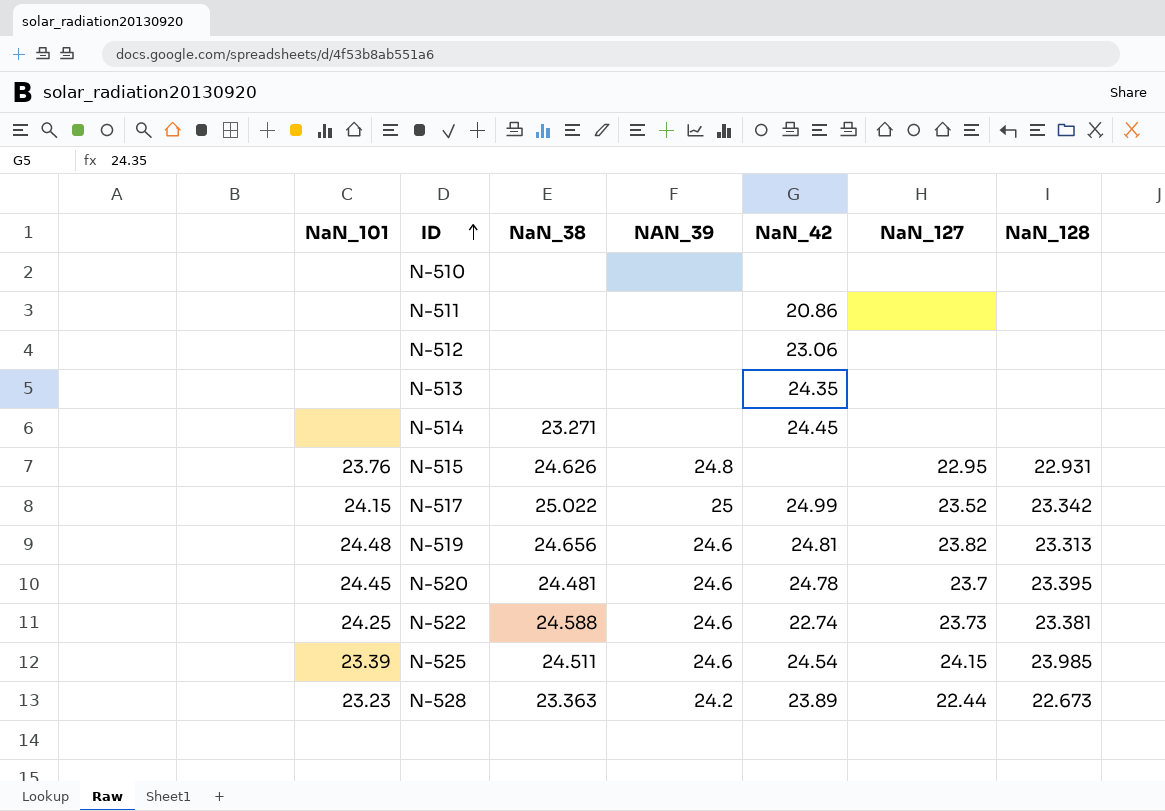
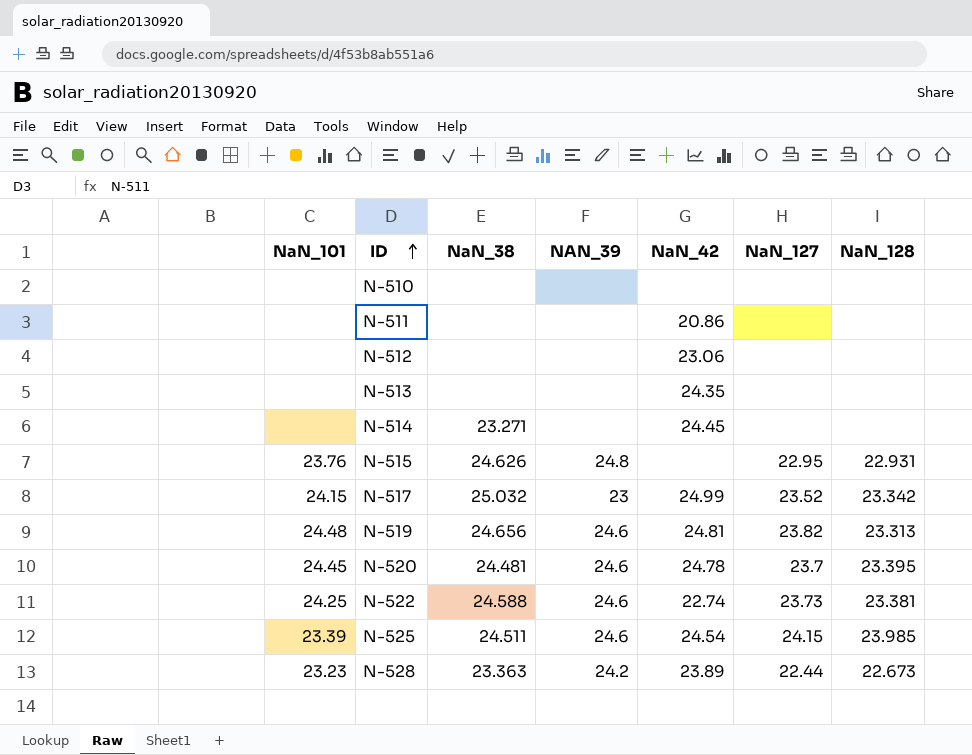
N-517 | NaN_38: 25.022 -> 25.032
N-517 | NAN_39: 25 -> 23

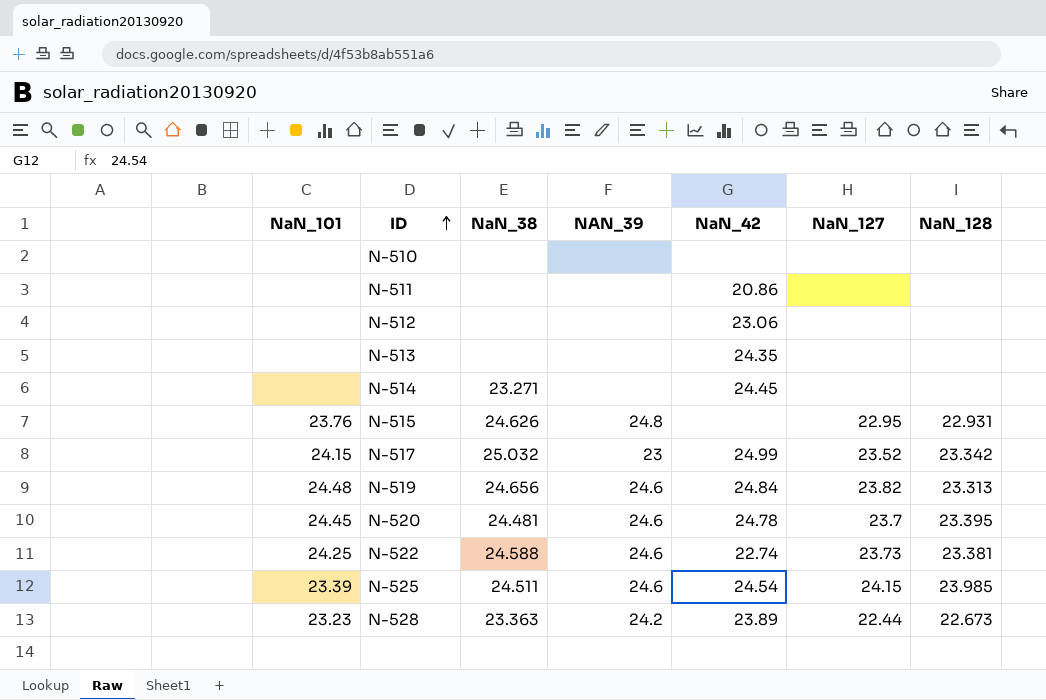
N-519 | NaN_42: 24.81 -> 24.84

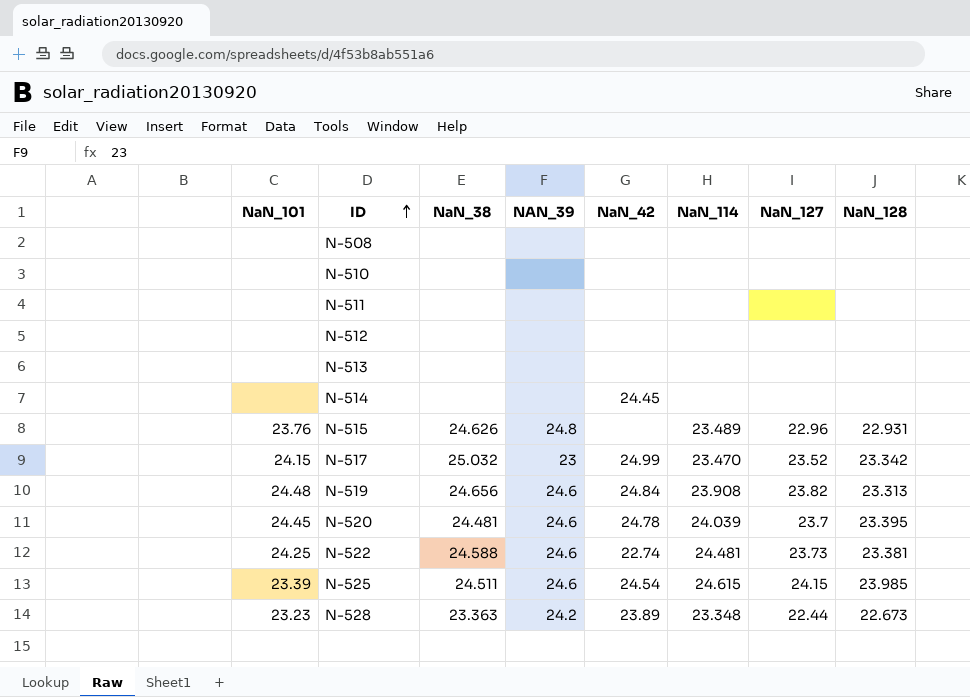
column NaN_114 | position: none -> 6
row N-508: none -> none | none | none | none | none | none | none
N-511 | NaN_42: 20.86 -> none
N-512 | NaN_42: 23.06 -> none
N-513 | NaN_42: 24.35 -> none
N-514 | NaN_38: 23.271 -> none
N-515 | NaN_127: 22.95 -> 22.96

